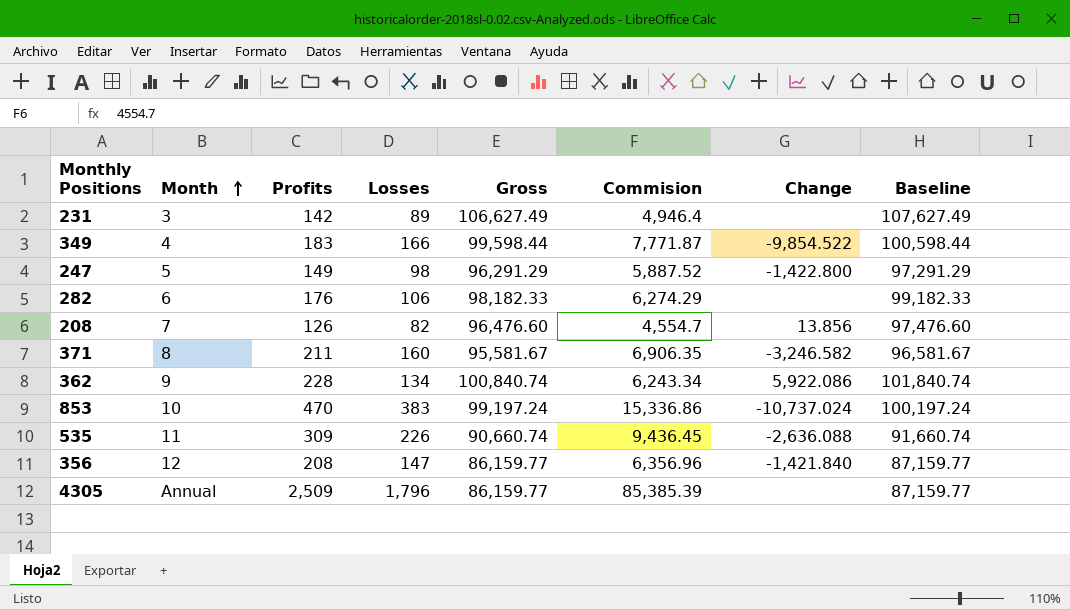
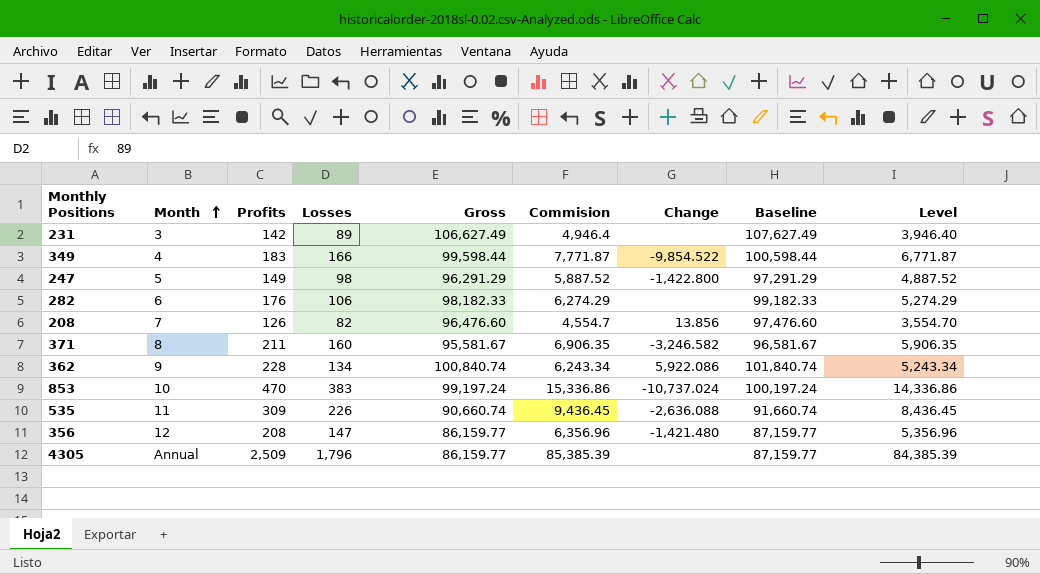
column Level | formula: none -> [Commision] - 1000
356 | Change: -1,421.840 -> -1,421.480

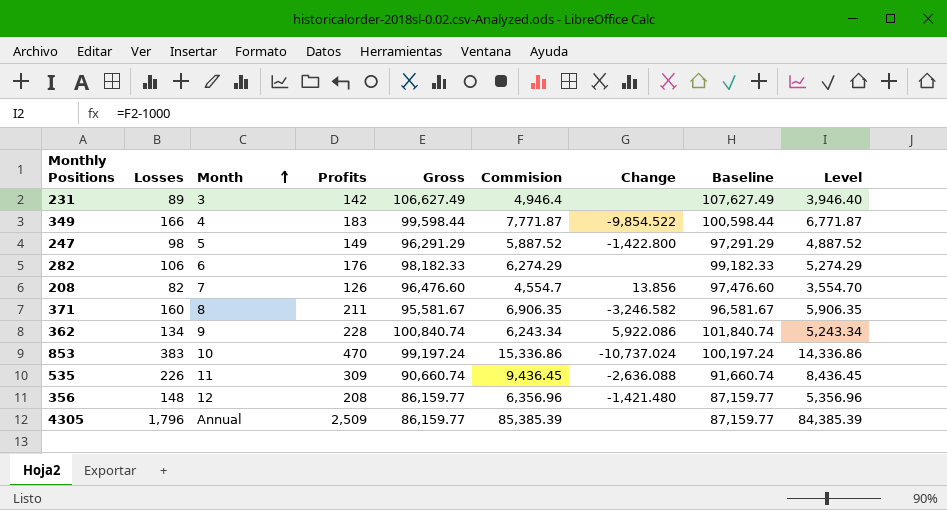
column Losses | position: 4 -> 2
356 | Losses: 147 -> 148

